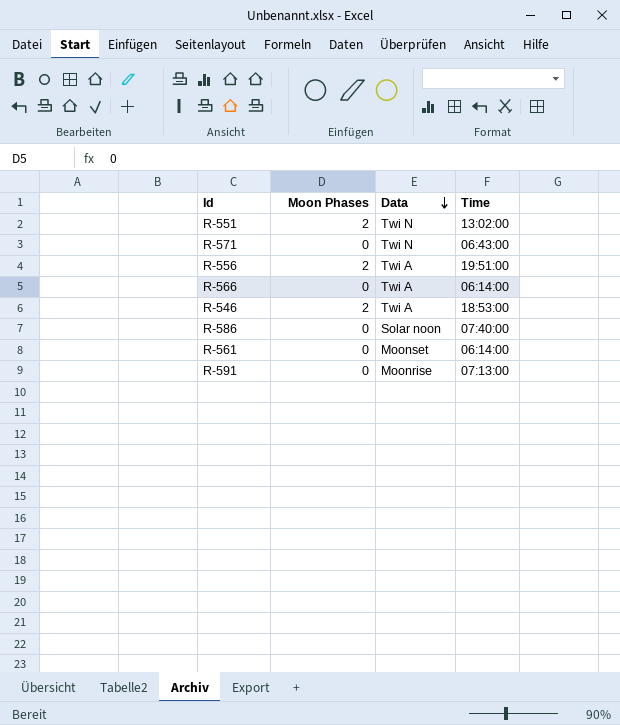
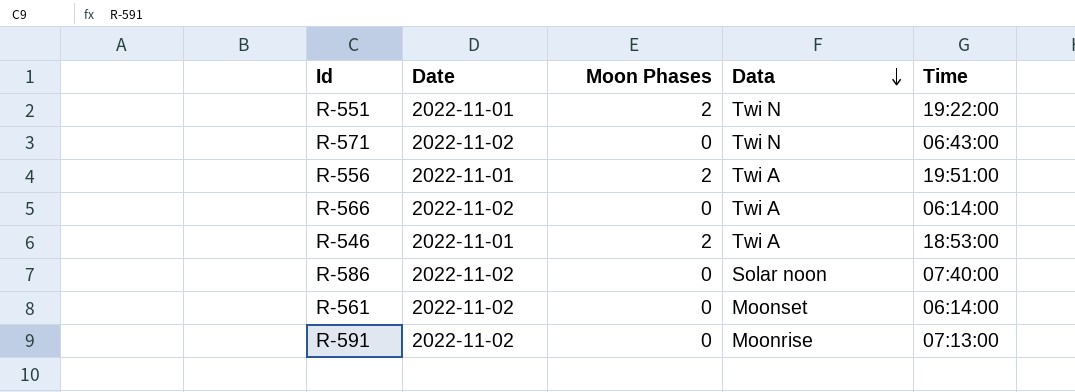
column Date | position: none -> 2
R-551 | Time: 13:02:00 -> 19:22:00

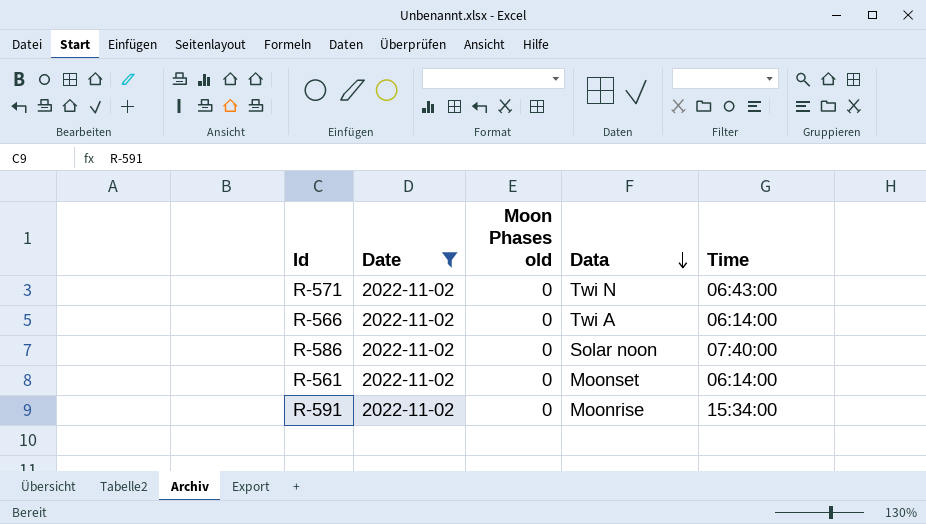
filter: none -> Date = 2022-11-02
column name: Moon Phases -> Moon Phases old
R-591 | Time: 07:13:00 -> 15:34:00

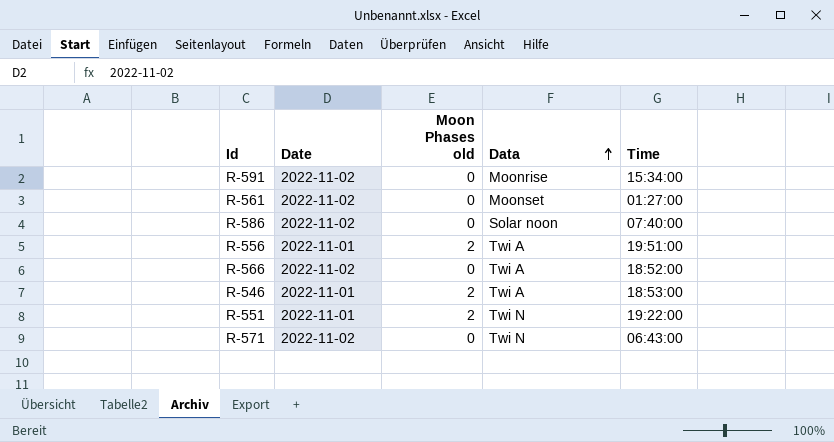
filter: Date = 2022-11-02 -> none
row order: Data descending -> Data ascending
R-561 | Time: 06:14:00 -> 01:27:00
R-566 | Time: 06:14:00 -> 18:52:00

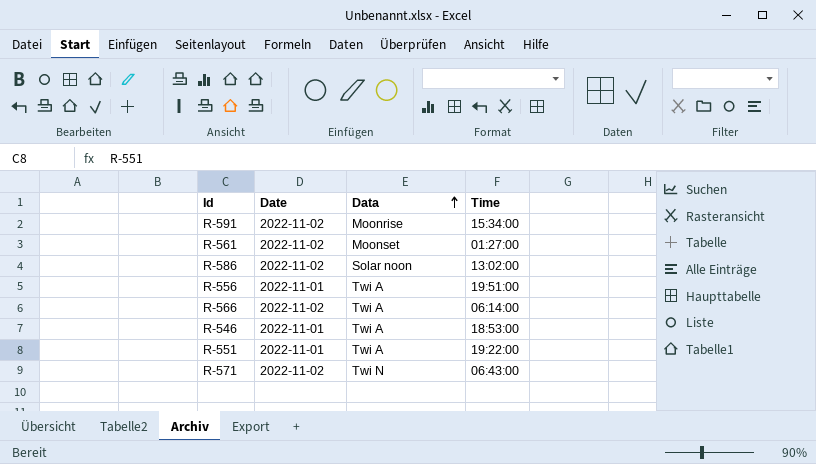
column Moon Phases old | position: 3 -> none
R-586 | Time: 07:40:00 -> 13:02:00
R-566 | Time: 18:52:00 -> 06:14:00
R-551 | Data: Twi N -> Twi A

